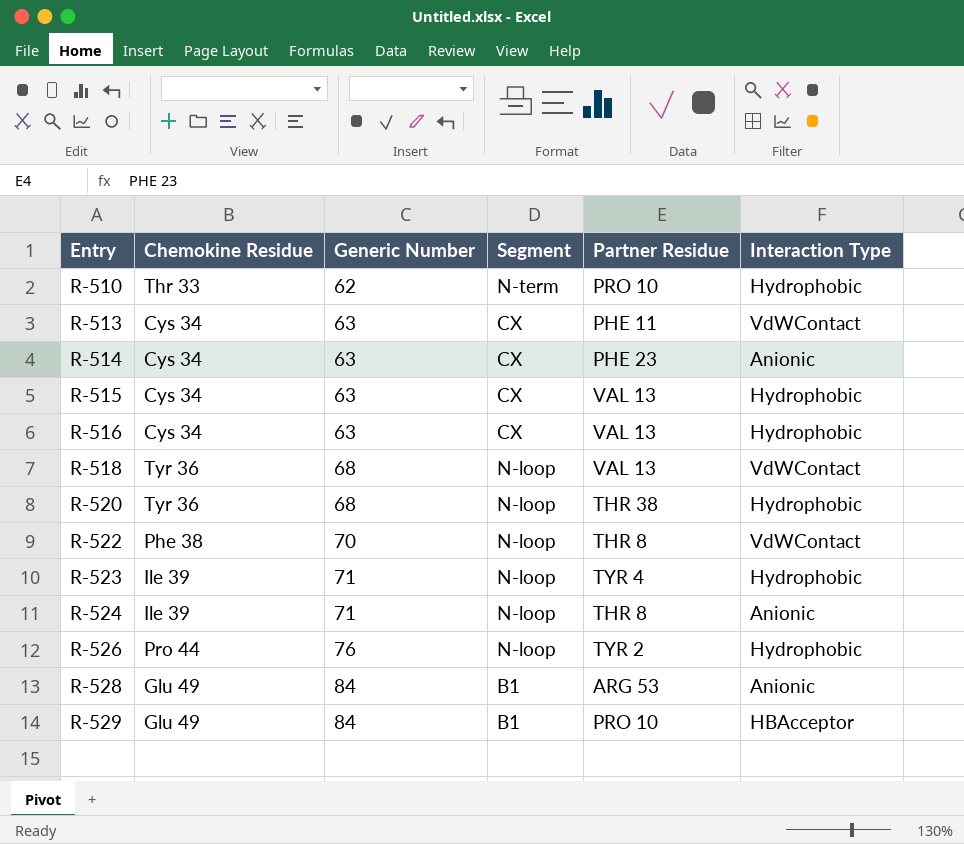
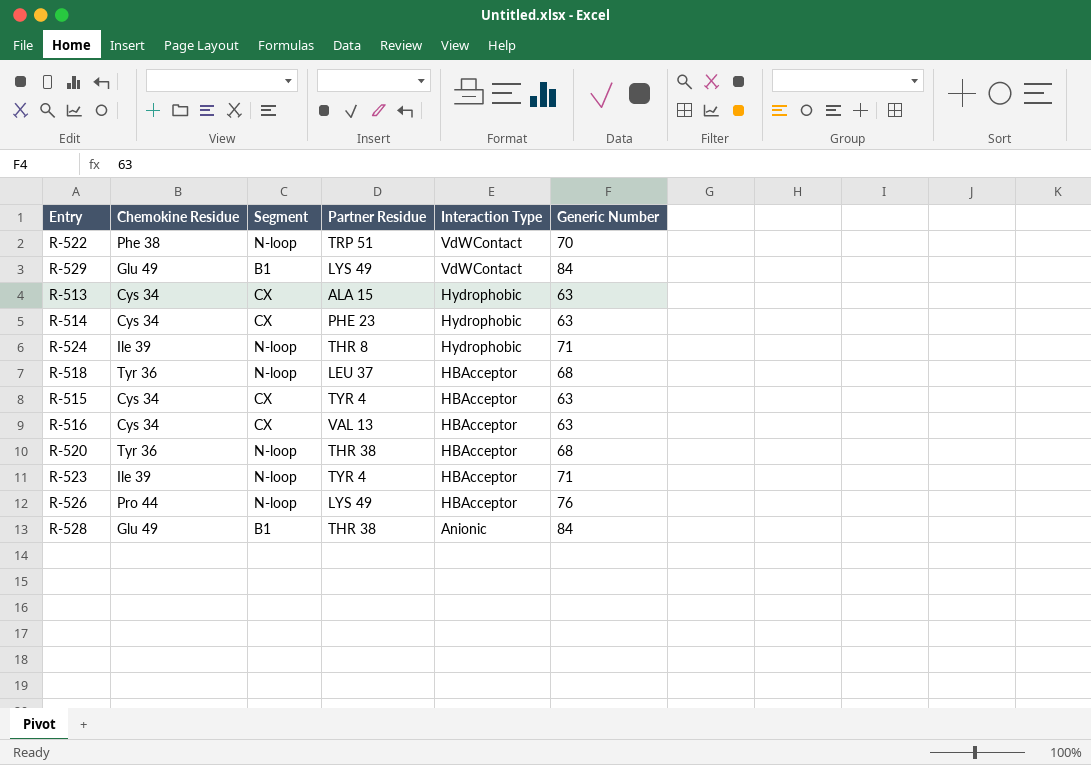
row order: Entry ascending -> Interaction Type descending
column Generic Number | position: 3 -> 6
row R-510: Thr 33 | 62 | N-term | PRO 10 | Hydrophobic -> none
R-522 | Partner Residue: THR 8 -> TRP 51
R-529 | Partner Residue: PRO 10 -> LYS 49
R-529 | Interaction Type: HBAcceptor -> VdWContact
R-513 | Partner Residue: PHE 11 -> ALA 15
R-513 | Interaction Type: VdWContact -> Hydrophobic
R-514 | Interaction Type: Anionic -> Hydrophobic
R-524 | Interaction Type: Anionic -> Hydrophobic
R-518 | Partner Residue: VAL 13 -> LEU 37
R-518 | Interaction Type: VdWContact -> HBAcceptor
R-515 | Partner Residue: VAL 13 -> TYR 4
R-515 | Interaction Type: Hydrophobic -> HBAcceptor
R-516 | Interaction Type: Hydrophobic -> HBAcceptor
R-520 | Interaction Type: Hydrophobic -> HBAcceptor
R-523 | Interaction Type: Hydrophobic -> HBAcceptor
R-526 | Partner Residue: TYR 2 -> LYS 49
R-526 | Interaction Type: Hydrophobic -> HBAcceptor
R-528 | Partner Residue: ARG 53 -> THR 38

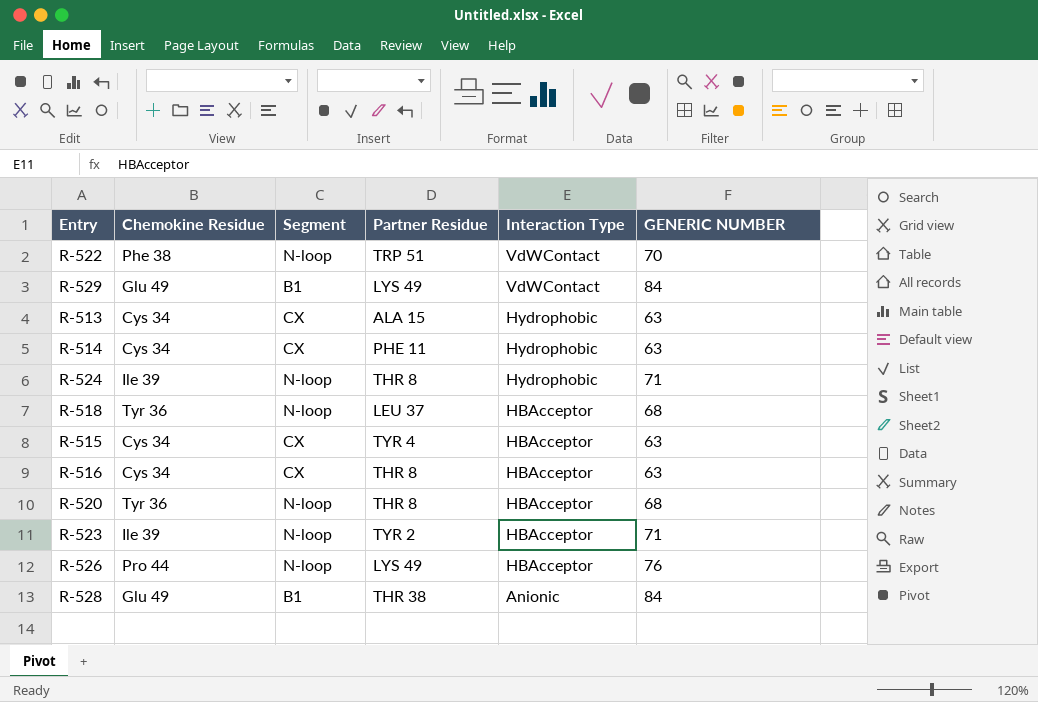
column name: Generic Number -> GENERIC NUMBER
R-514 | Partner Residue: PHE 23 -> PHE 11
R-516 | Partner Residue: VAL 13 -> THR 8
R-520 | Partner Residue: THR 38 -> THR 8
R-523 | Partner Residue: TYR 4 -> TYR 2

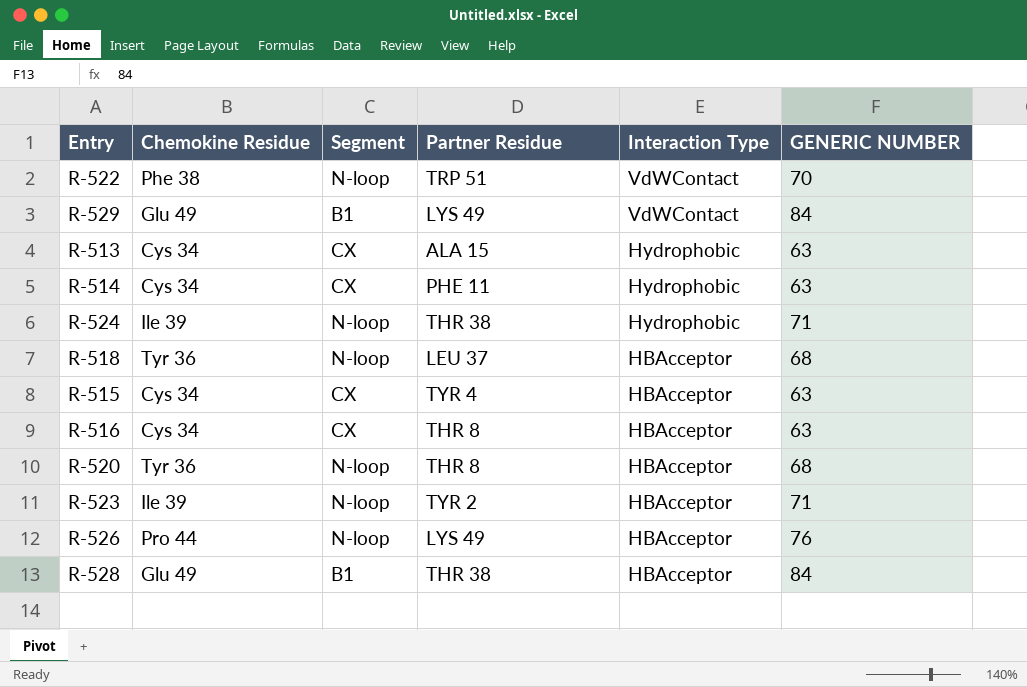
R-524 | Partner Residue: THR 8 -> THR 38
R-528 | Interaction Type: Anionic -> HBAcceptor

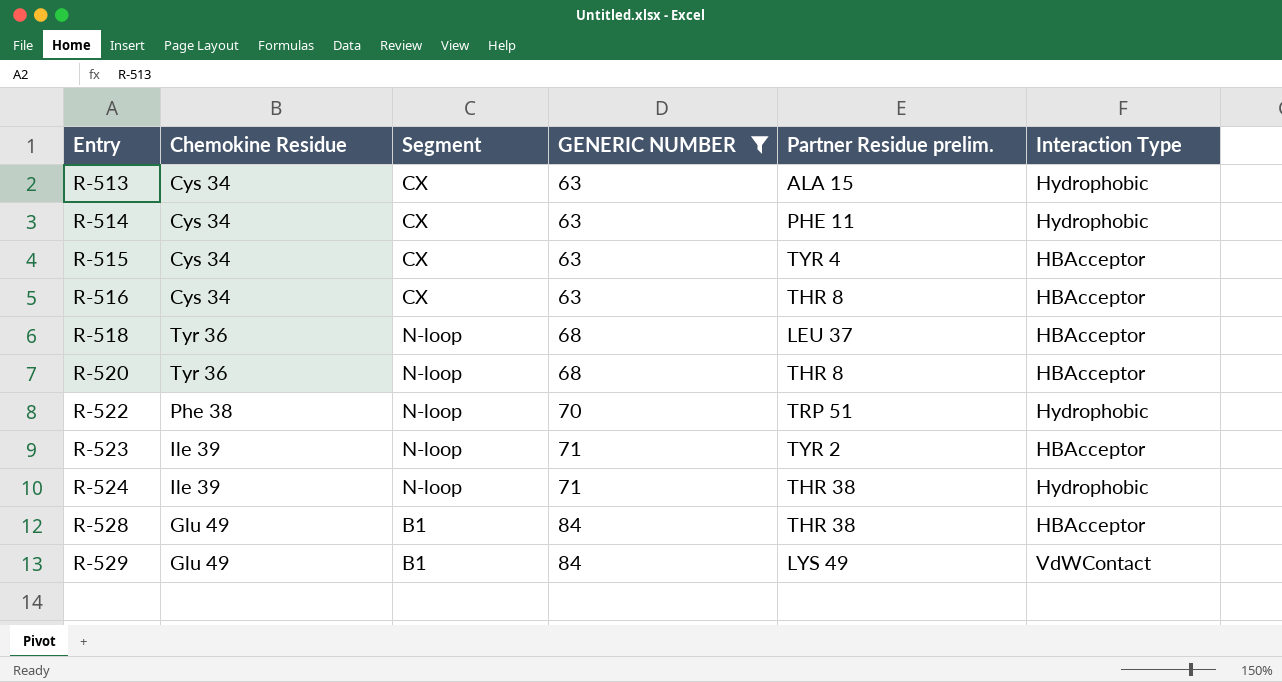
filter: none -> GENERIC NUMBER != 76
row order: Interaction Type descending -> Entry ascending
column GENERIC NUMBER | position: 6 -> 4
column name: Partner Residue -> Partner Residue prelim.
R-522 | Interaction Type: VdWContact -> Hydrophobic

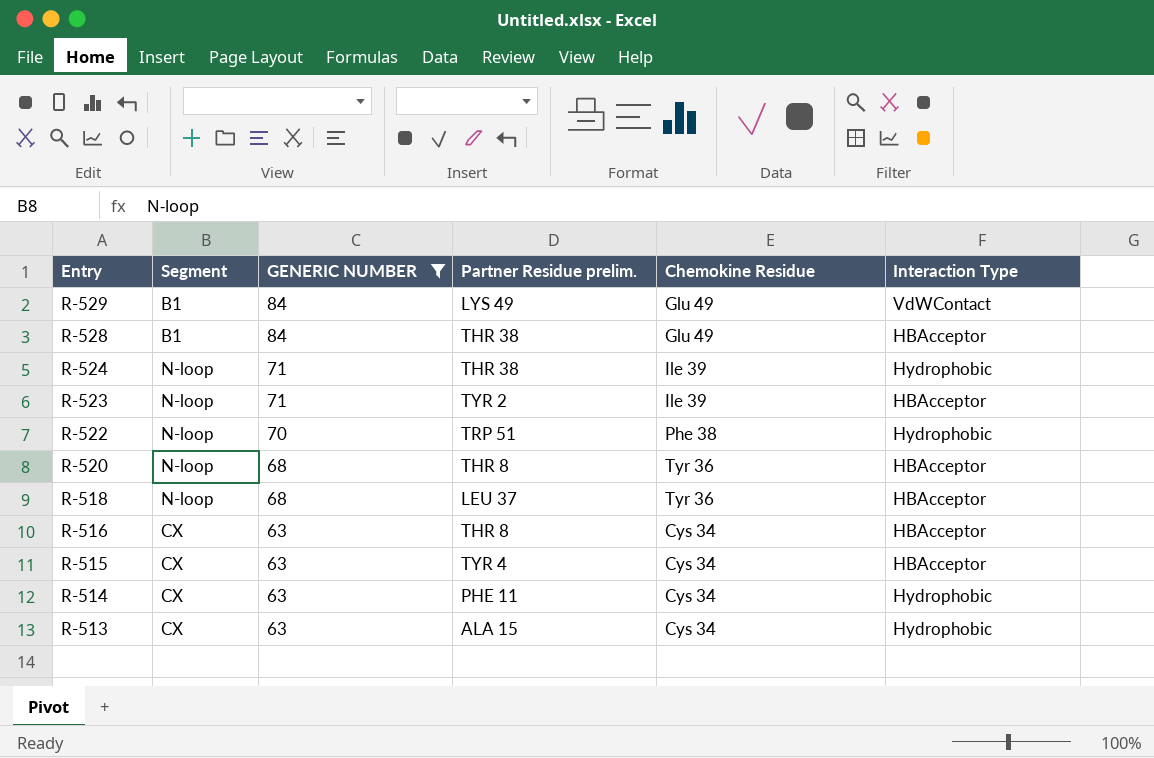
row order: Entry ascending -> Entry descending
column Chemokine Residue | position: 2 -> 5

